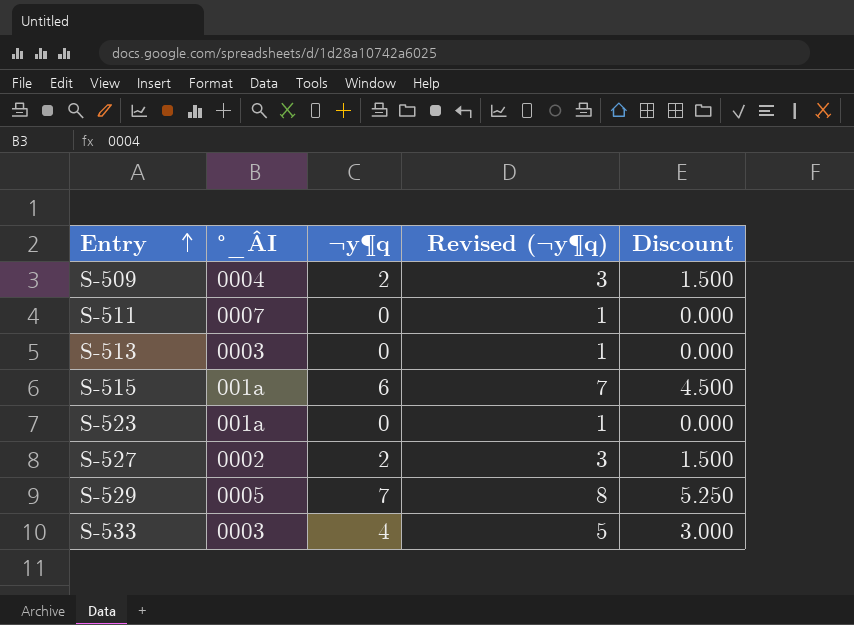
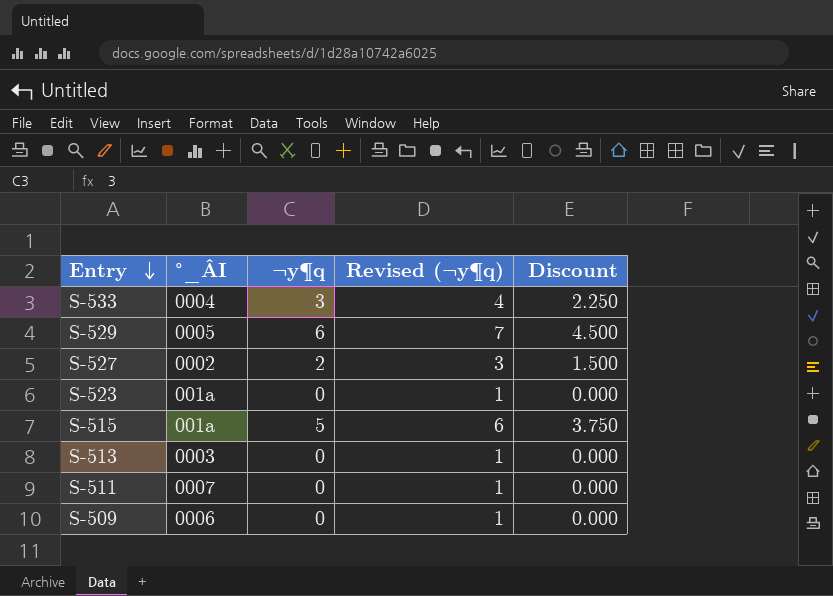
row order: Entry ascending -> Entry descending
S-533 | °_ÂI: 0003 -> 0004
S-533 | ¬y¶q: 4 -> 3
S-533 | Revised (¬y¶q): 5 -> 4
S-533 | Discount: 3.000 -> 2.250
S-529 | ¬y¶q: 7 -> 6
S-529 | Revised (¬y¶q): 8 -> 7
S-529 | Discount: 5.250 -> 4.500
S-515 | ¬y¶q: 6 -> 5
S-515 | Revised (¬y¶q): 7 -> 6
S-515 | Discount: 4.500 -> 3.750
S-509 | °_ÂI: 0004 -> 0006
S-509 | ¬y¶q: 2 -> 0
S-509 | Revised (¬y¶q): 3 -> 1
S-509 | Discount: 1.500 -> 0.000

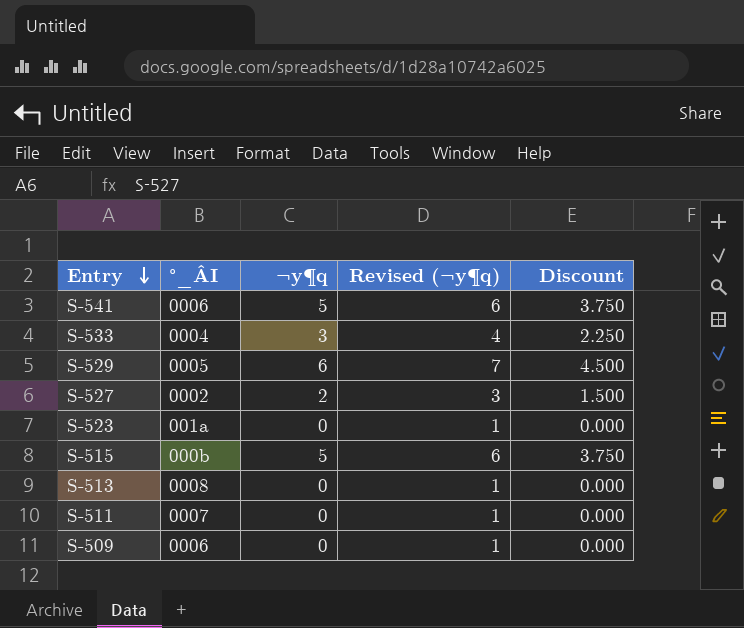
row S-541: none -> 0006 | 5 | 6 | 3.750
S-515 | °_ÂI: 001a -> 000b
S-513 | °_ÂI: 0003 -> 0008

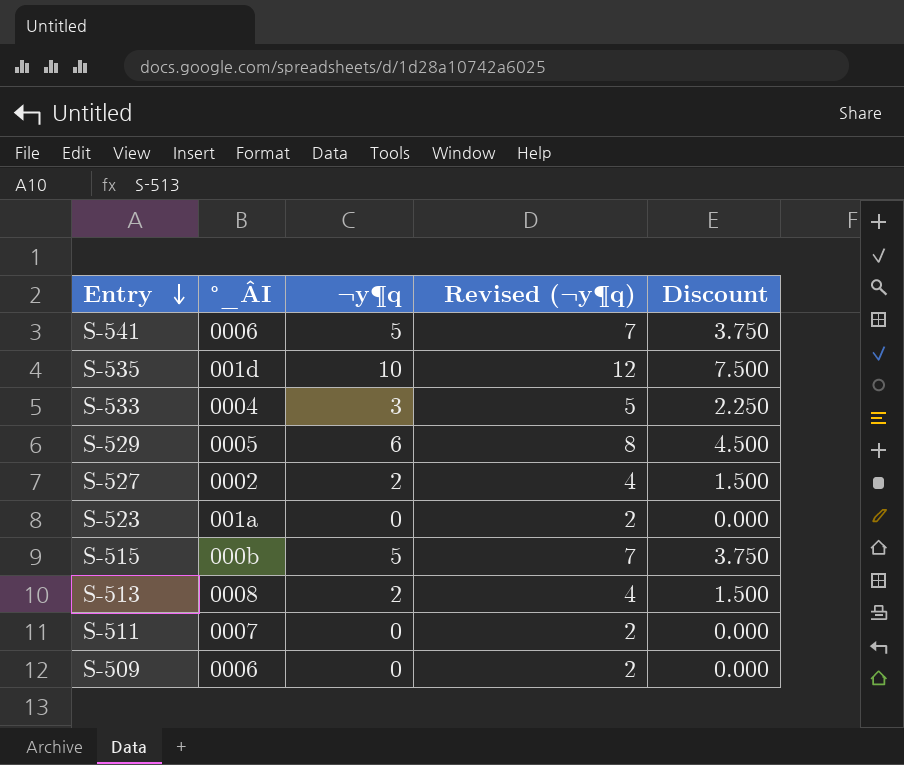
column Revised (¬y¶q) | formula: [¬y¶q] + 1 -> [¬y¶q] + 2
row S-535: none -> 001d | 10 | 12 | 7.500
S-513 | ¬y¶q: 0 -> 2
S-513 | Discount: 0.000 -> 1.500

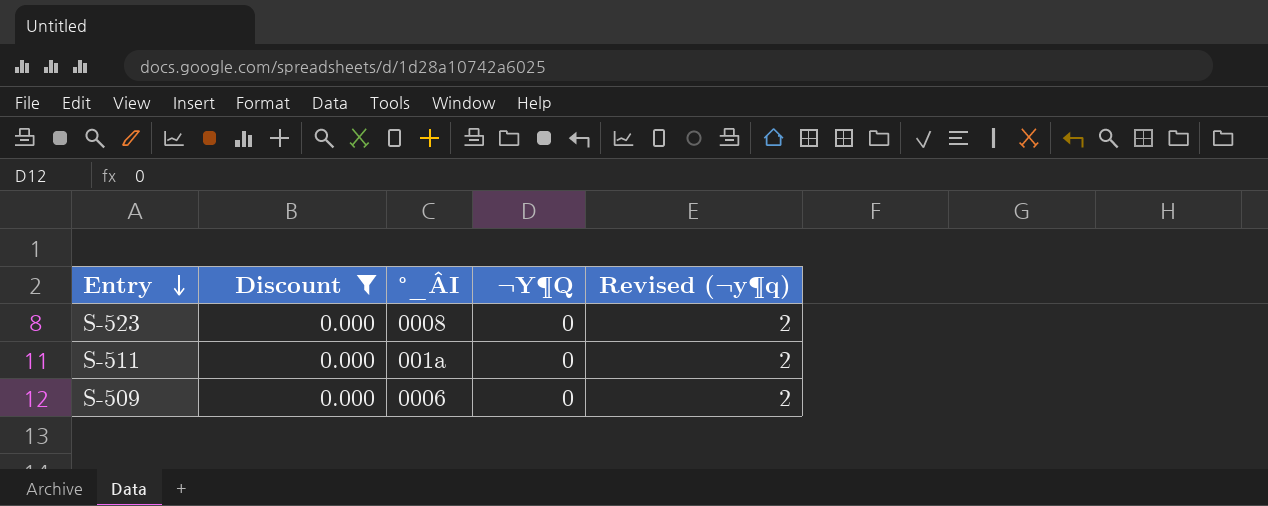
filter: none -> Discount = 0.000
column Discount | position: 5 -> 2
column name: ¬y¶q -> ¬Y¶Q
S-523 | °_ÂI: 001a -> 0008
S-511 | °_ÂI: 0007 -> 001a

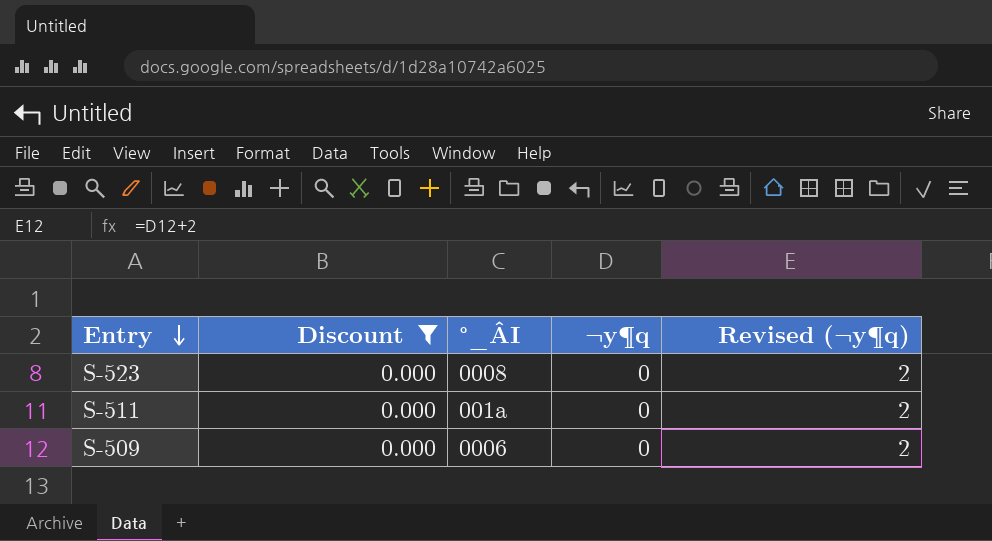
column name: ¬Y¶Q -> ¬y¶q

